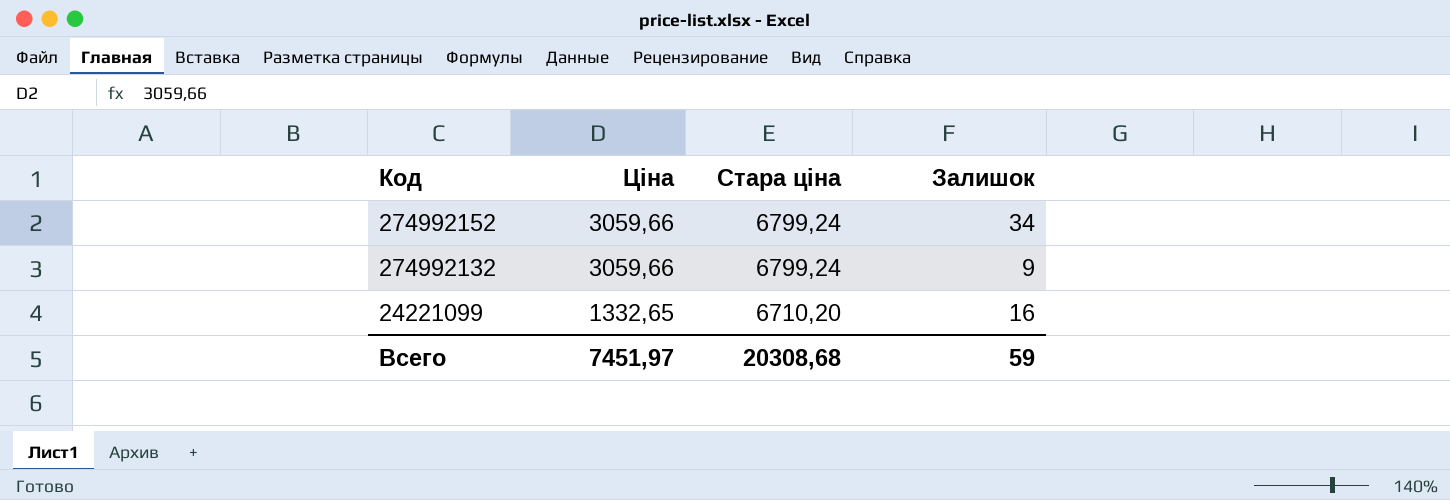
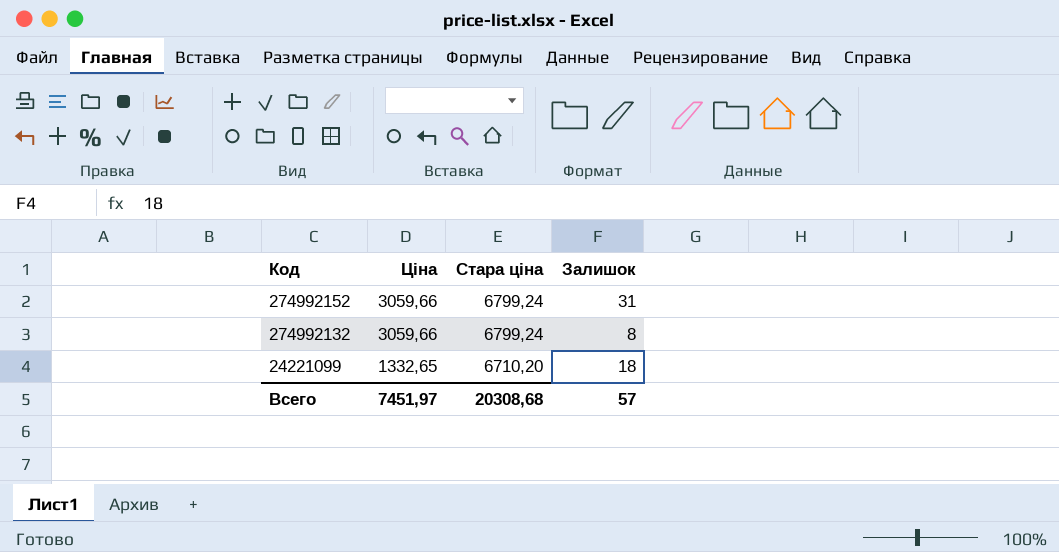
274992152 | Залишок: 34 -> 31
274992132 | Залишок: 9 -> 8
24221099 | Залишок: 16 -> 18
Всего | Залишок: 59 -> 57

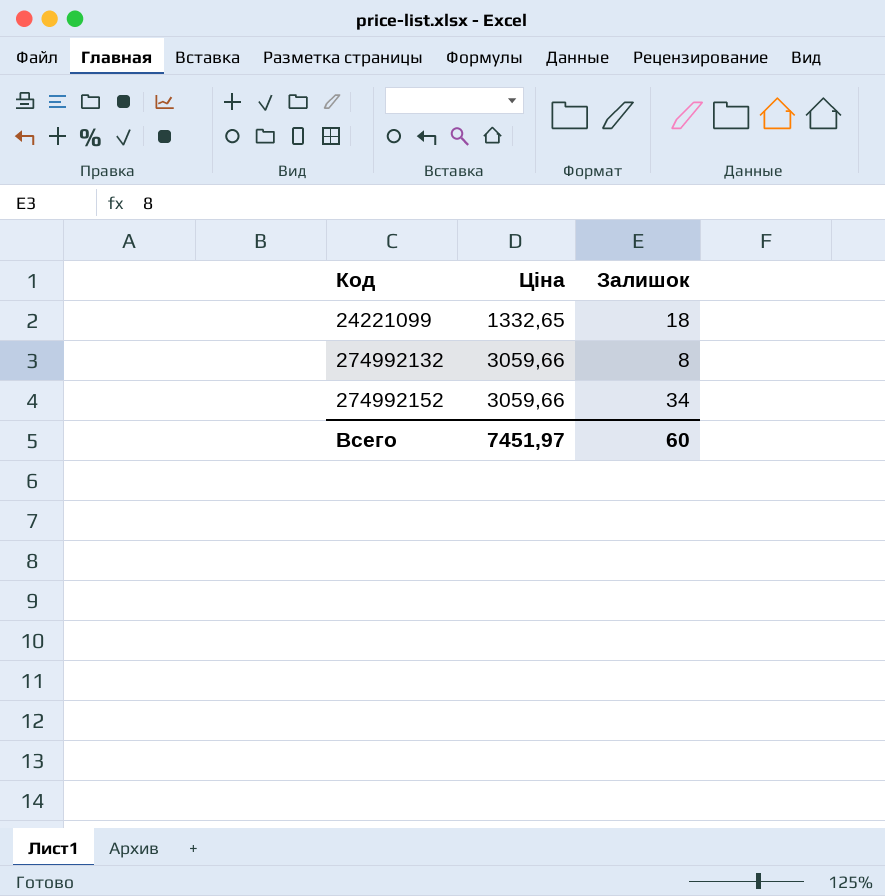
row order: Код descending -> Код ascending
column Стара ціна | position: 3 -> none
274992152 | Залишок: 31 -> 34
Всего | Залишок: 57 -> 60

